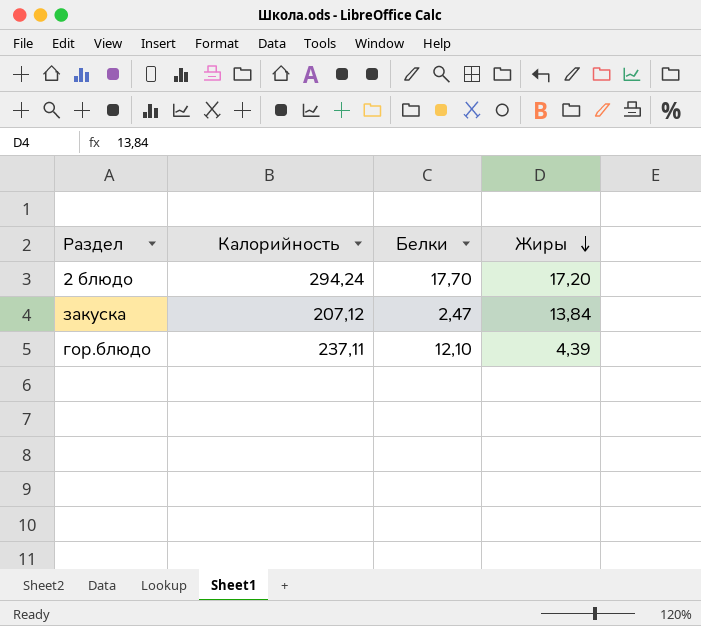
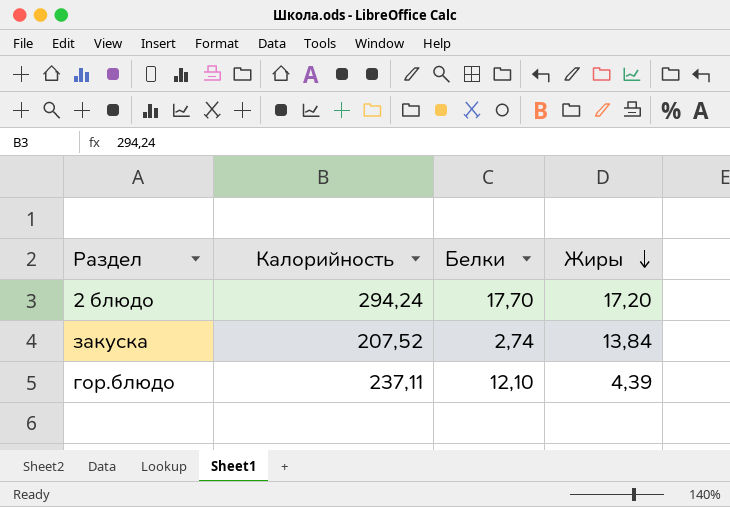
закуска | Калорийность: 207,12 -> 207,52
закуска | Белки: 2,47 -> 2,74

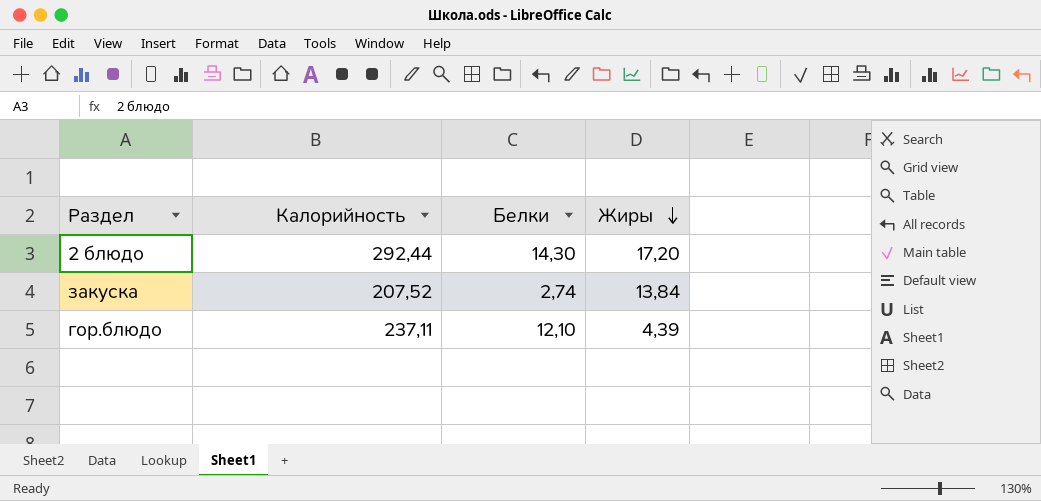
2 блюдо | Калорийность: 294,24 -> 292,44
2 блюдо | Белки: 17,70 -> 14,30

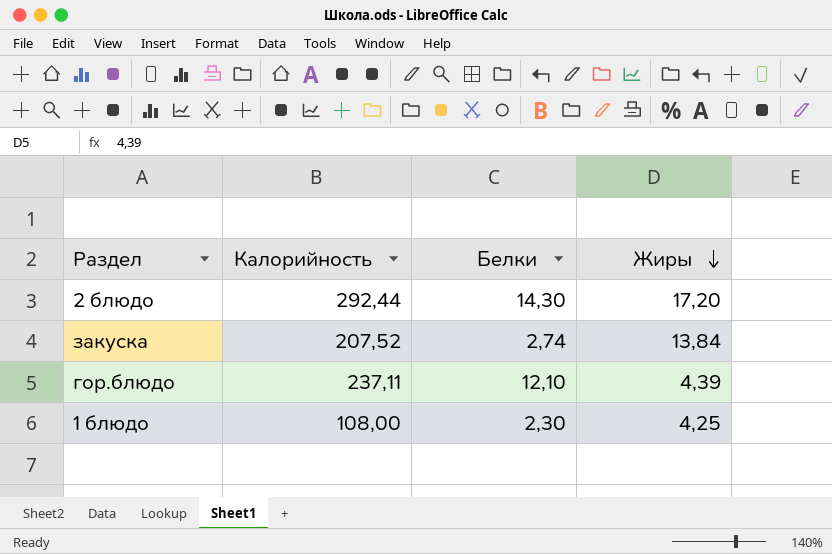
row 1 блюдо: none -> 108,00 | 2,30 | 4,25

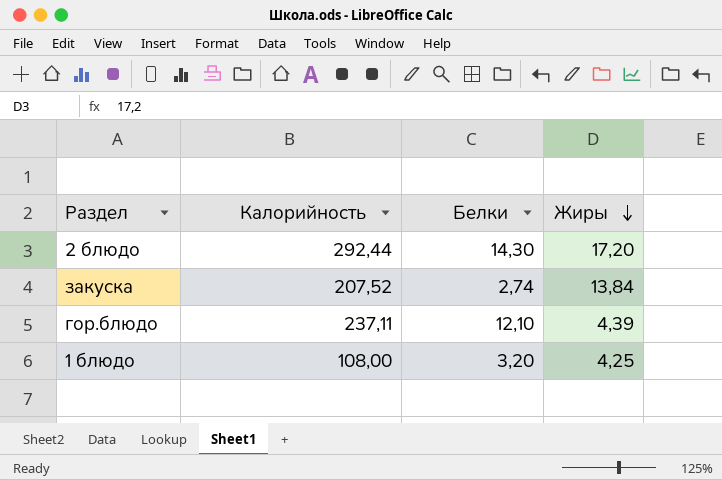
1 блюдо | Белки: 2,30 -> 3,20

